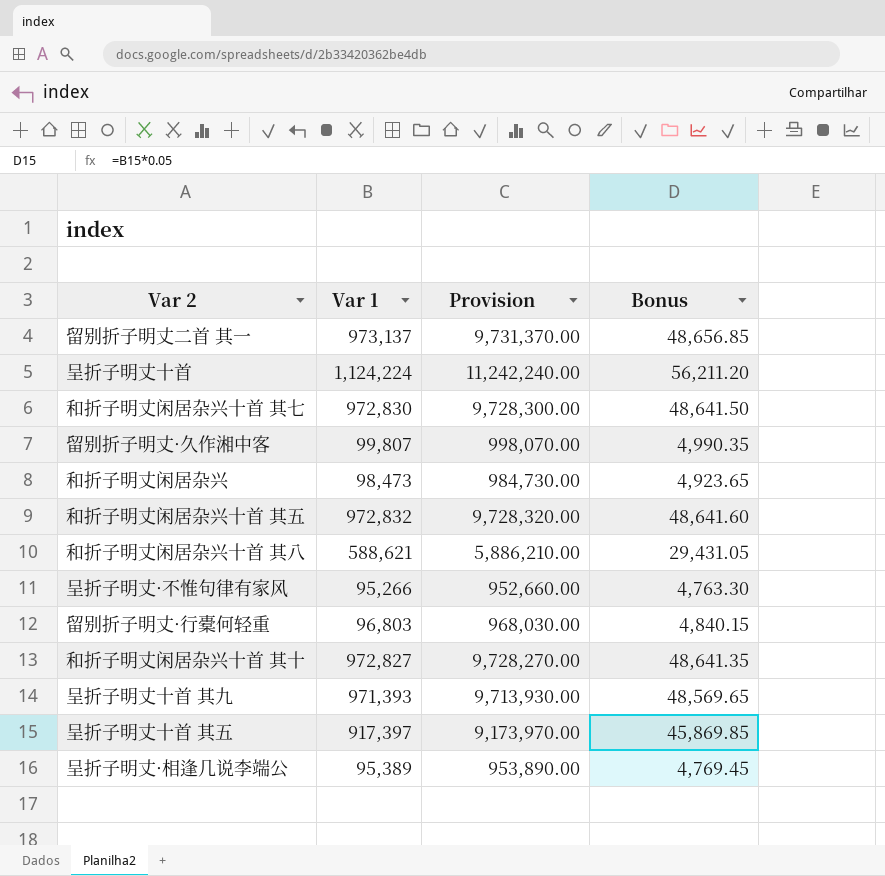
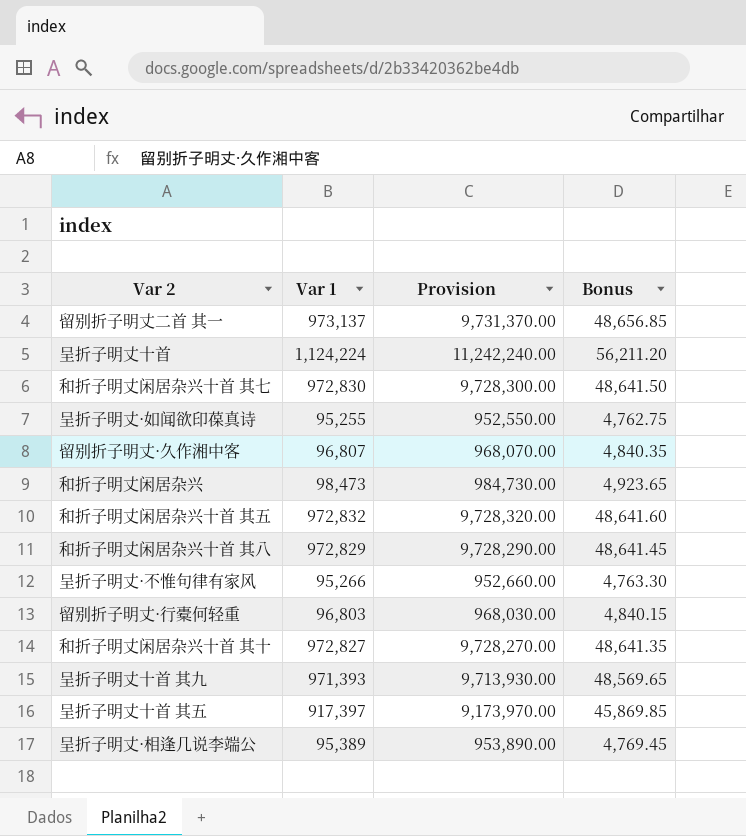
row 呈折子明丈·如闻欲印葆真诗: none -> 95,255 | 952,550.00 | 4,762.75
留别折子明丈·久作湘中客 | Var 1: 99,807 -> 96,807
留别折子明丈·久作湘中客 | Provision: 998,070.00 -> 968,070.00
留别折子明丈·久作湘中客 | Bonus: 4,990.35 -> 4,840.35
和折子明丈闲居杂兴十首 其八 | Var 1: 588,621 -> 972,829
和折子明丈闲居杂兴十首 其八 | Provision: 5,886,210.00 -> 9,728,290.00
和折子明丈闲居杂兴十首 其八 | Bonus: 29,431.05 -> 48,641.45

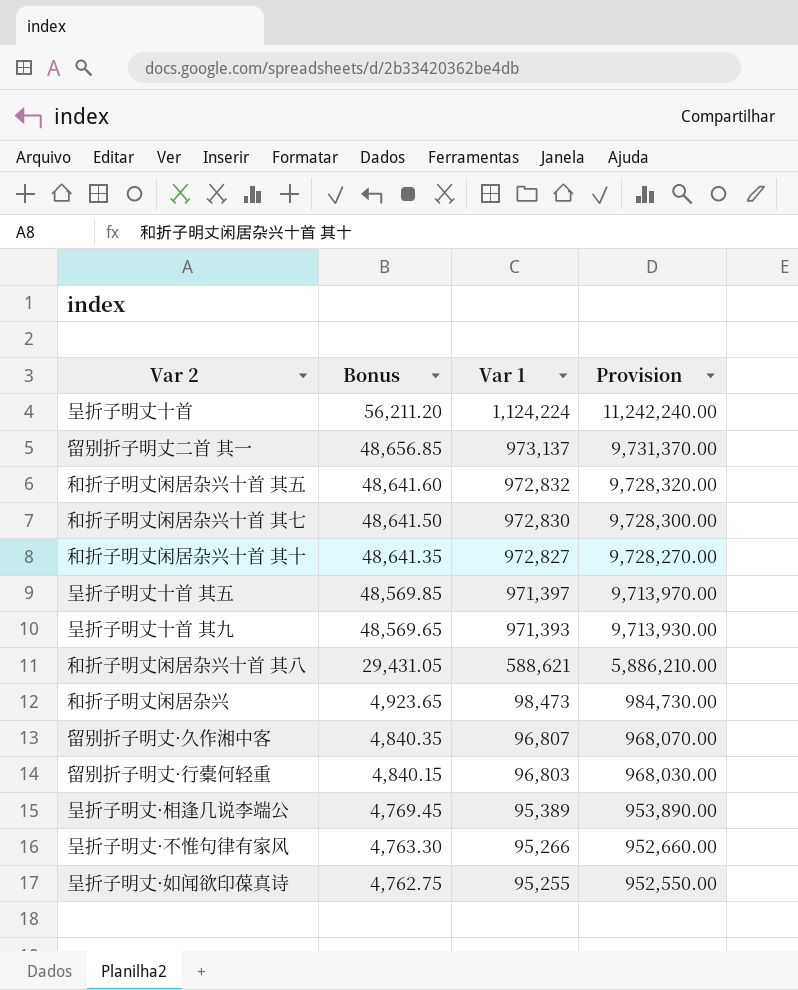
row order: none -> Bonus descending
column Bonus | position: 4 -> 2
呈折子明丈十首 其五 | Bonus: 45,869.85 -> 48,569.85
呈折子明丈十首 其五 | Var 1: 917,397 -> 971,397
呈折子明丈十首 其五 | Provision: 9,173,970.00 -> 9,713,970.00
和折子明丈闲居杂兴十首 其八 | Bonus: 48,641.45 -> 29,431.05
和折子明丈闲居杂兴十首 其八 | Var 1: 972,829 -> 588,621
和折子明丈闲居杂兴十首 其八 | Provision: 9,728,290.00 -> 5,886,210.00

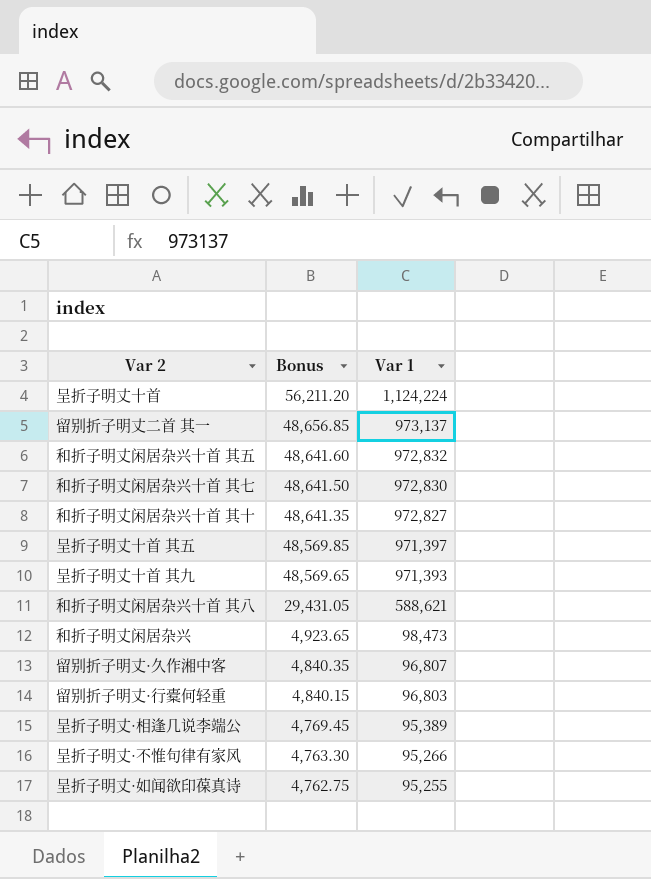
column Provision | formula: [Var 1] * 10 -> none

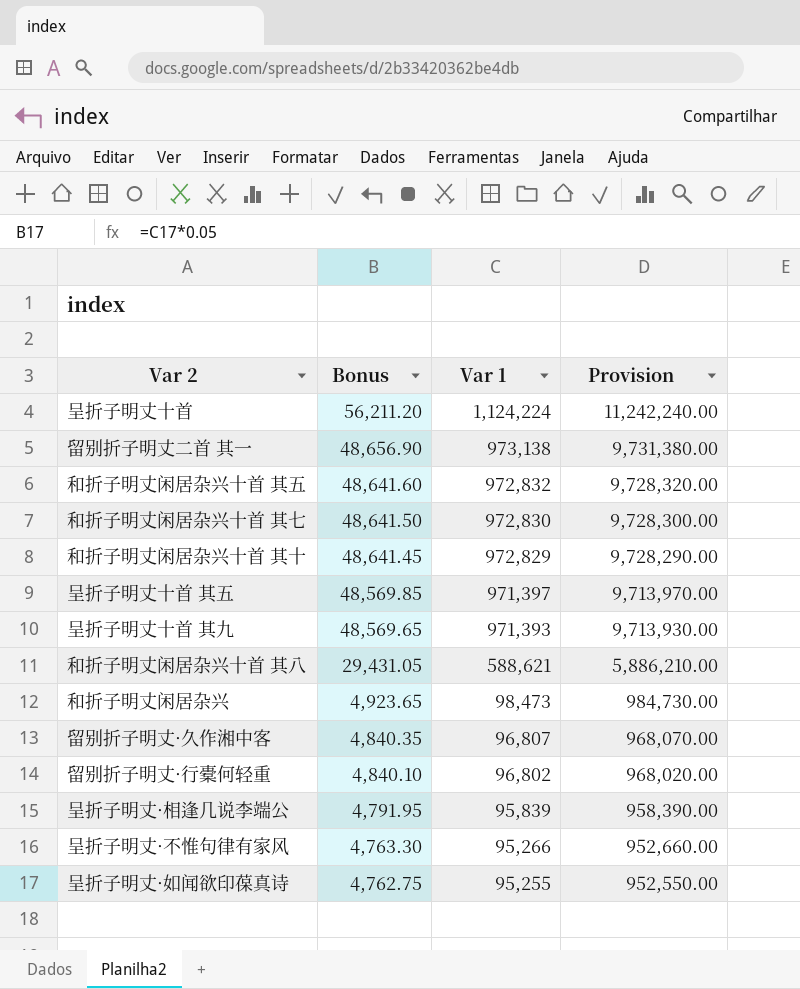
column Provision | formula: none -> [Var 1] * 10
留别折子明丈二首 其一 | Bonus: 48,656.85 -> 48,656.90
留别折子明丈二首 其一 | Var 1: 973,137 -> 973,138
和折子明丈闲居杂兴十首 其十 | Bonus: 48,641.35 -> 48,641.45
和折子明丈闲居杂兴十首 其十 | Var 1: 972,827 -> 972,829
留别折子明丈·行橐何轻重 | Bonus: 4,840.15 -> 4,840.10
留别折子明丈·行橐何轻重 | Var 1: 96,803 -> 96,802
呈折子明丈·相逢几说李端公 | Bonus: 4,769.45 -> 4,791.95
呈折子明丈·相逢几说李端公 | Var 1: 95,389 -> 95,839

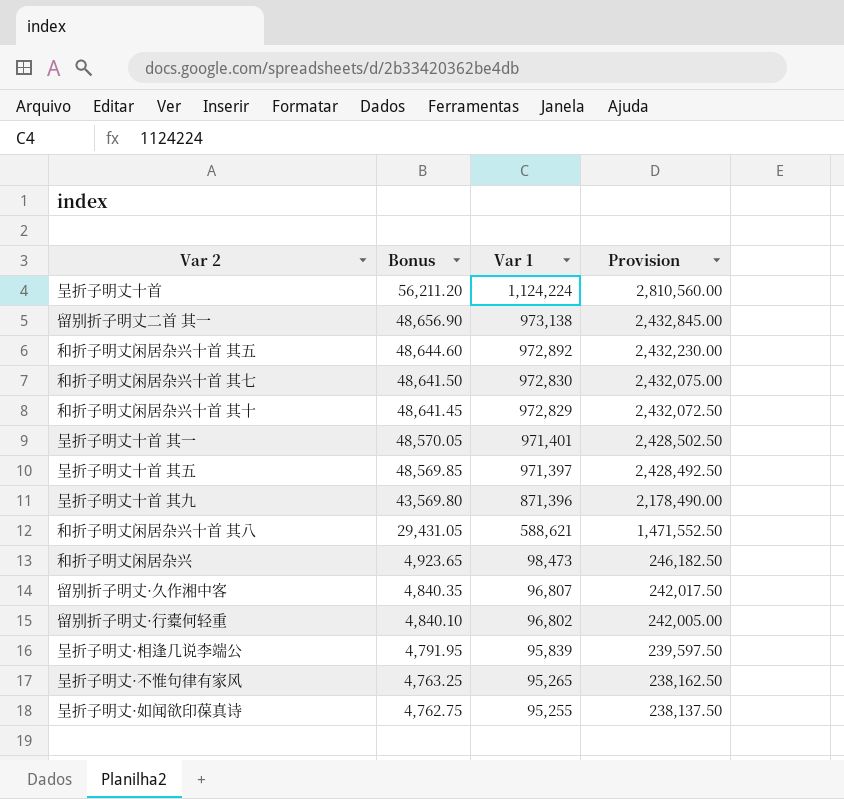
column Provision | formula: [Var 1] * 10 -> [Var 1] * 2.5
和折子明丈闲居杂兴十首 其五 | Bonus: 48,641.60 -> 48,644.60
和折子明丈闲居杂兴十首 其五 | Var 1: 972,832 -> 972,892
row 呈折子明丈十首 其一: none -> 48,570.05 | 971,401 | 2,428,502.50
呈折子明丈十首 其九 | Bonus: 48,569.65 -> 43,569.80
呈折子明丈十首 其九 | Var 1: 971,393 -> 871,396
呈折子明丈·不惟句律有家风 | Bonus: 4,763.30 -> 4,763.25
呈折子明丈·不惟句律有家风 | Var 1: 95,266 -> 95,265

